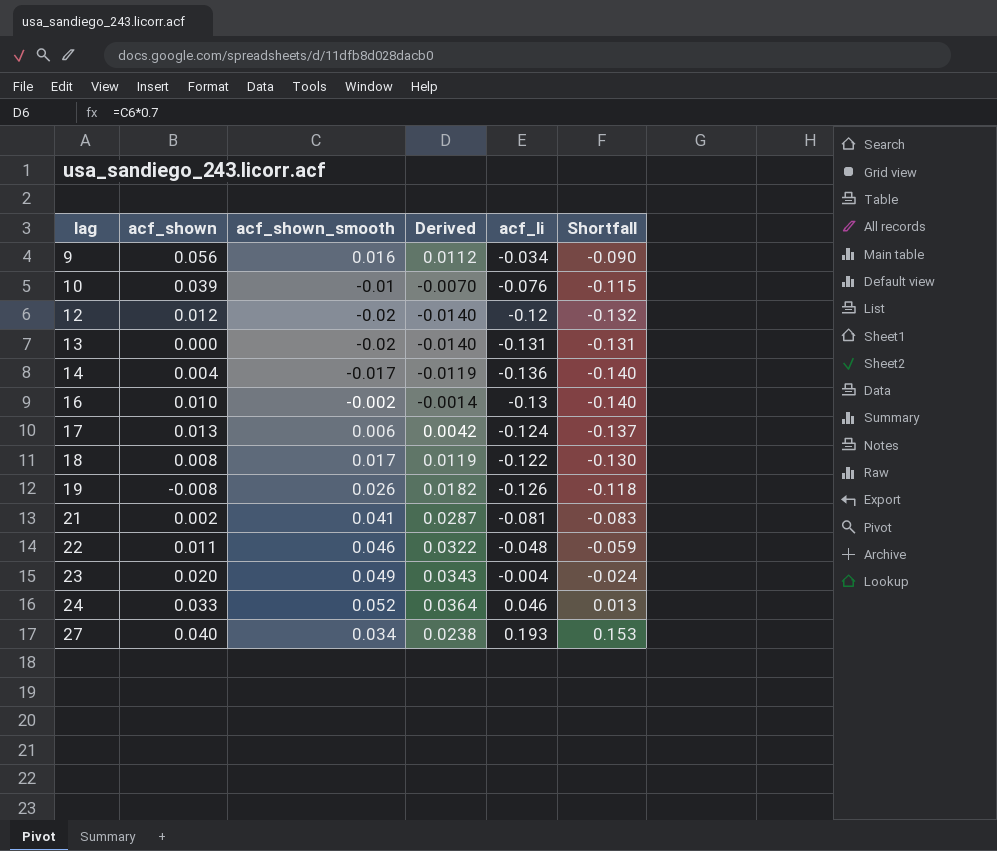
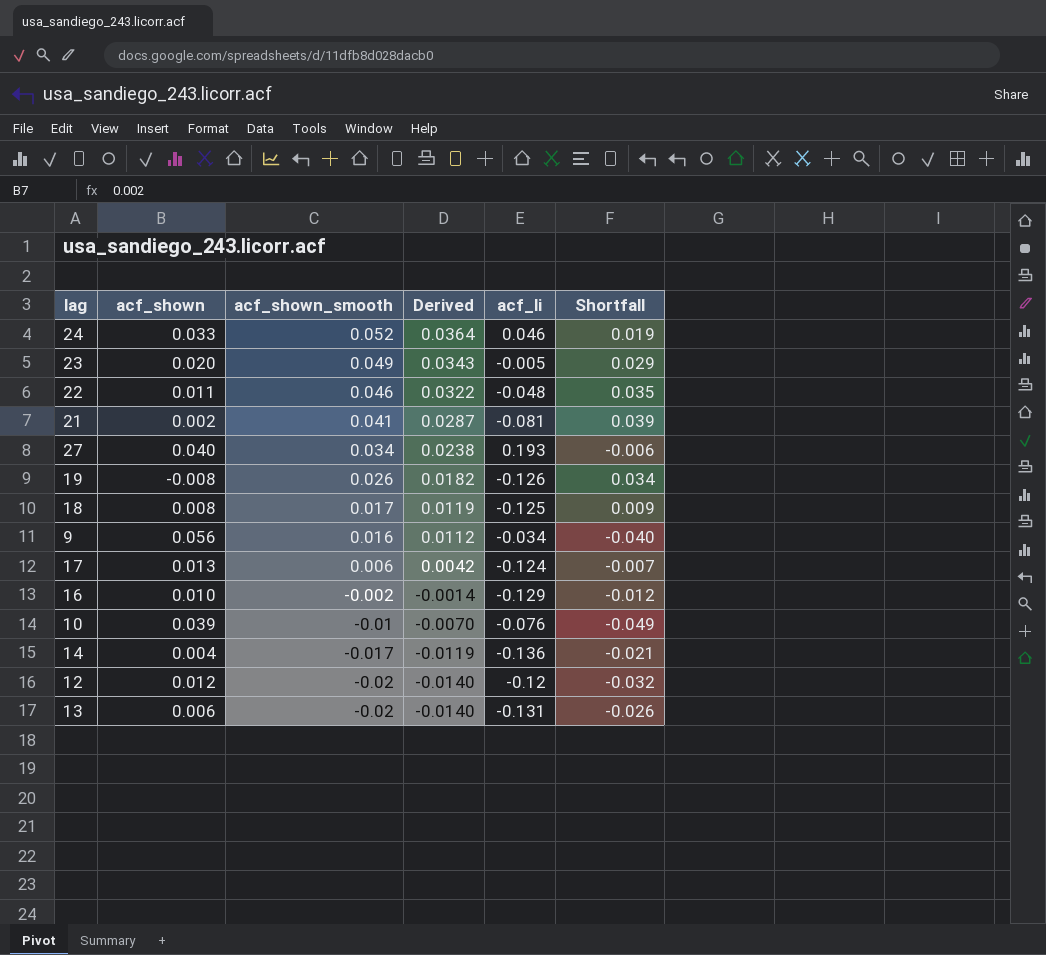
row order: lag ascending -> acf_shown_smooth descending
column Shortfall | formula: [acf_li] - [acf_shown] -> [acf_shown_smooth] - [acf_shown]
23 | acf_li: -0.004 -> -0.005
18 | acf_li: -0.122 -> -0.125
16 | acf_li: -0.13 -> -0.129
13 | acf_shown: 0.000 -> 0.006

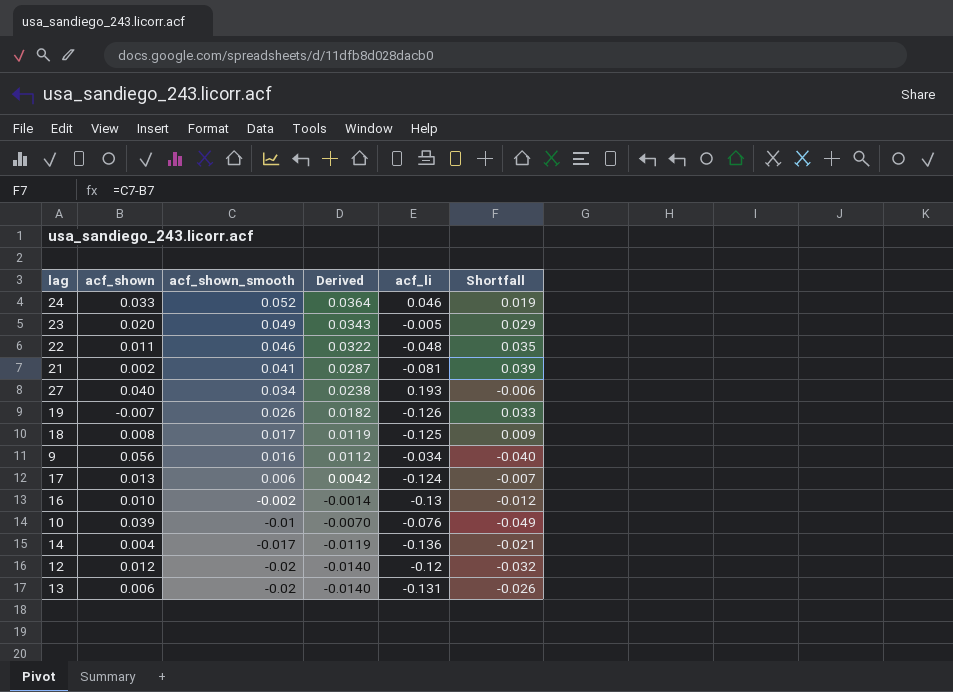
19 | acf_shown: -0.008 -> -0.007
19 | Shortfall: 0.034 -> 0.033
16 | acf_li: -0.129 -> -0.13

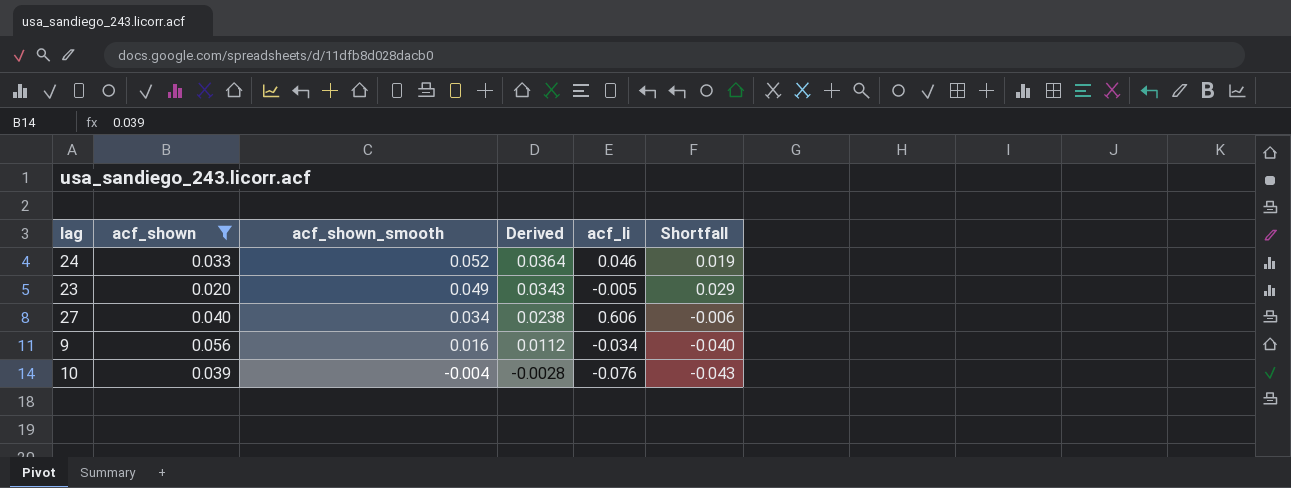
filter: none -> acf_shown >= 0.020
27 | acf_li: 0.193 -> 0.606
10 | acf_shown_smooth: -0.01 -> -0.004
10 | Derived: -0.0070 -> -0.0028
10 | Shortfall: -0.049 -> -0.043

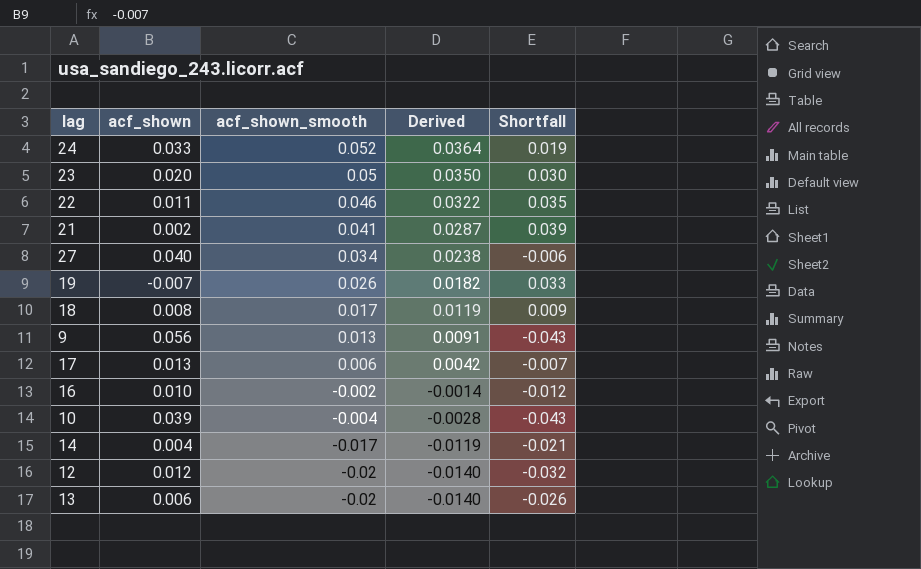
filter: acf_shown >= 0.020 -> none
column acf_li | position: 5 -> none
23 | acf_shown_smooth: 0.049 -> 0.05
23 | Derived: 0.0343 -> 0.0350
23 | Shortfall: 0.029 -> 0.030
9 | acf_shown_smooth: 0.016 -> 0.013
9 | Derived: 0.0112 -> 0.0091
9 | Shortfall: -0.040 -> -0.043

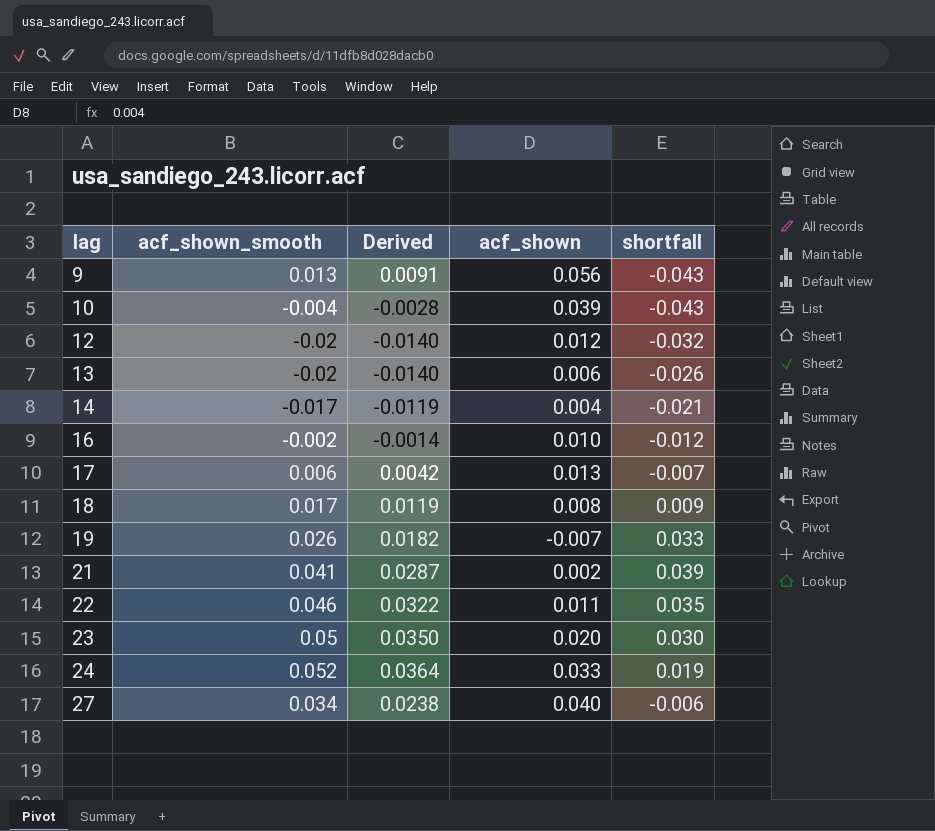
row order: acf_shown_smooth descending -> lag ascending
column acf_shown | position: 2 -> 4
column name: Shortfall -> shortfall

